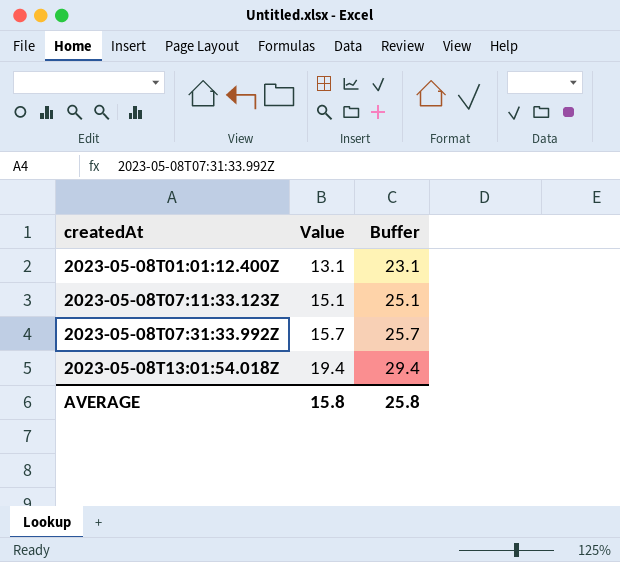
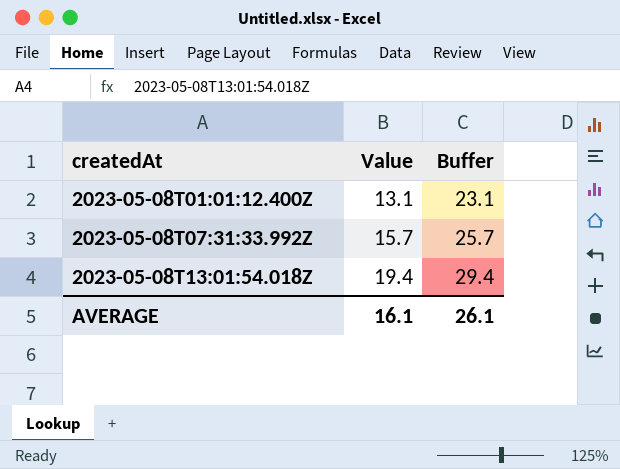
row 2023-05-08T07:11:33.123Z: 15.1 | 25.1 -> none
AVERAGE | Value: 15.8 -> 16.1
AVERAGE | Buffer: 25.8 -> 26.1

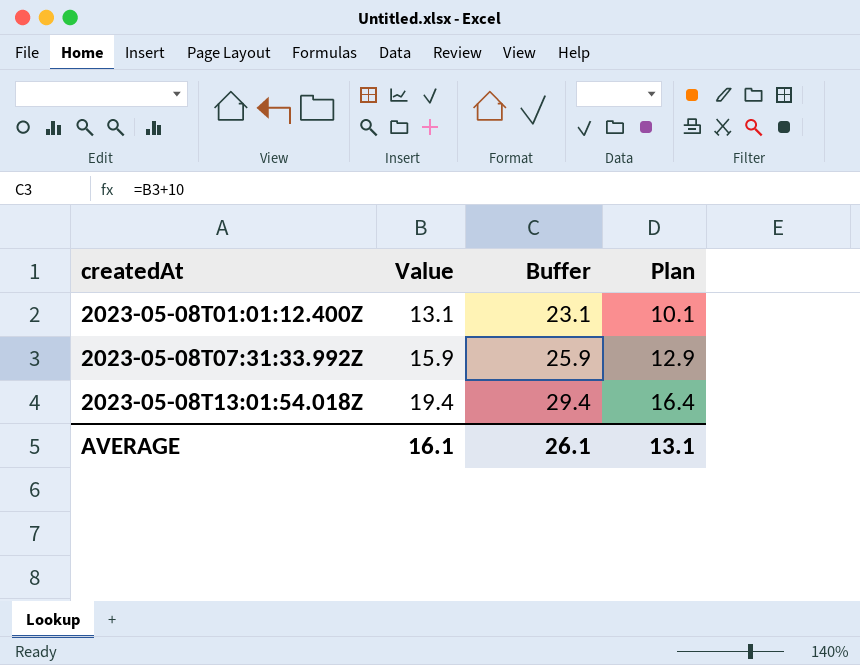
column Plan | formula: none -> [Value] - 3
2023-05-08T07:31:33.992Z | Value: 15.7 -> 15.9
2023-05-08T07:31:33.992Z | Buffer: 25.7 -> 25.9

